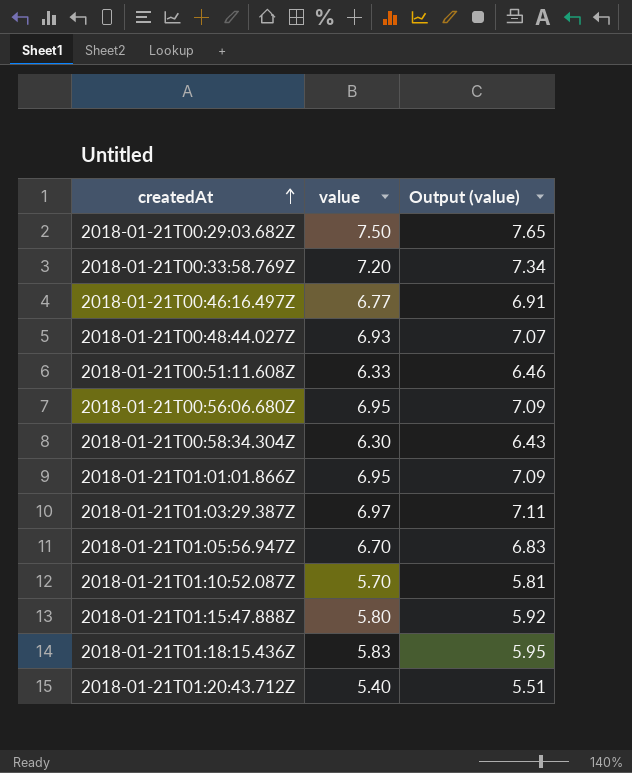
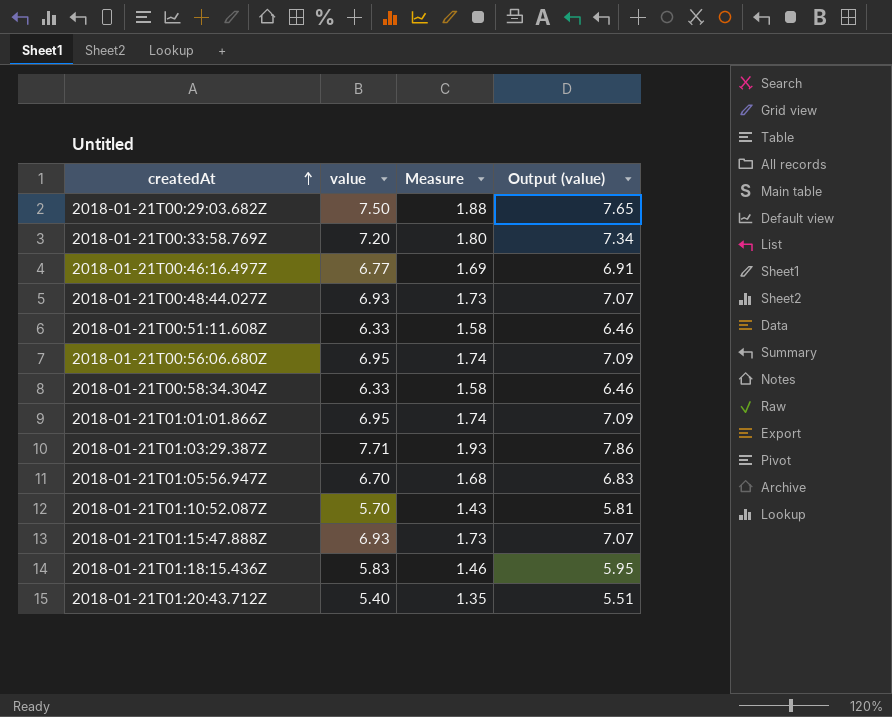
column Measure | formula: none -> [value] * 0.25
2018-01-21T00:58:34.304Z | value: 6.30 -> 6.33
2018-01-21T00:58:34.304Z | Output (value): 6.43 -> 6.46
2018-01-21T01:03:29.387Z | value: 6.97 -> 7.71
2018-01-21T01:03:29.387Z | Output (value): 7.11 -> 7.86
2018-01-21T01:15:47.888Z | value: 5.80 -> 6.93
2018-01-21T01:15:47.888Z | Output (value): 5.92 -> 7.07

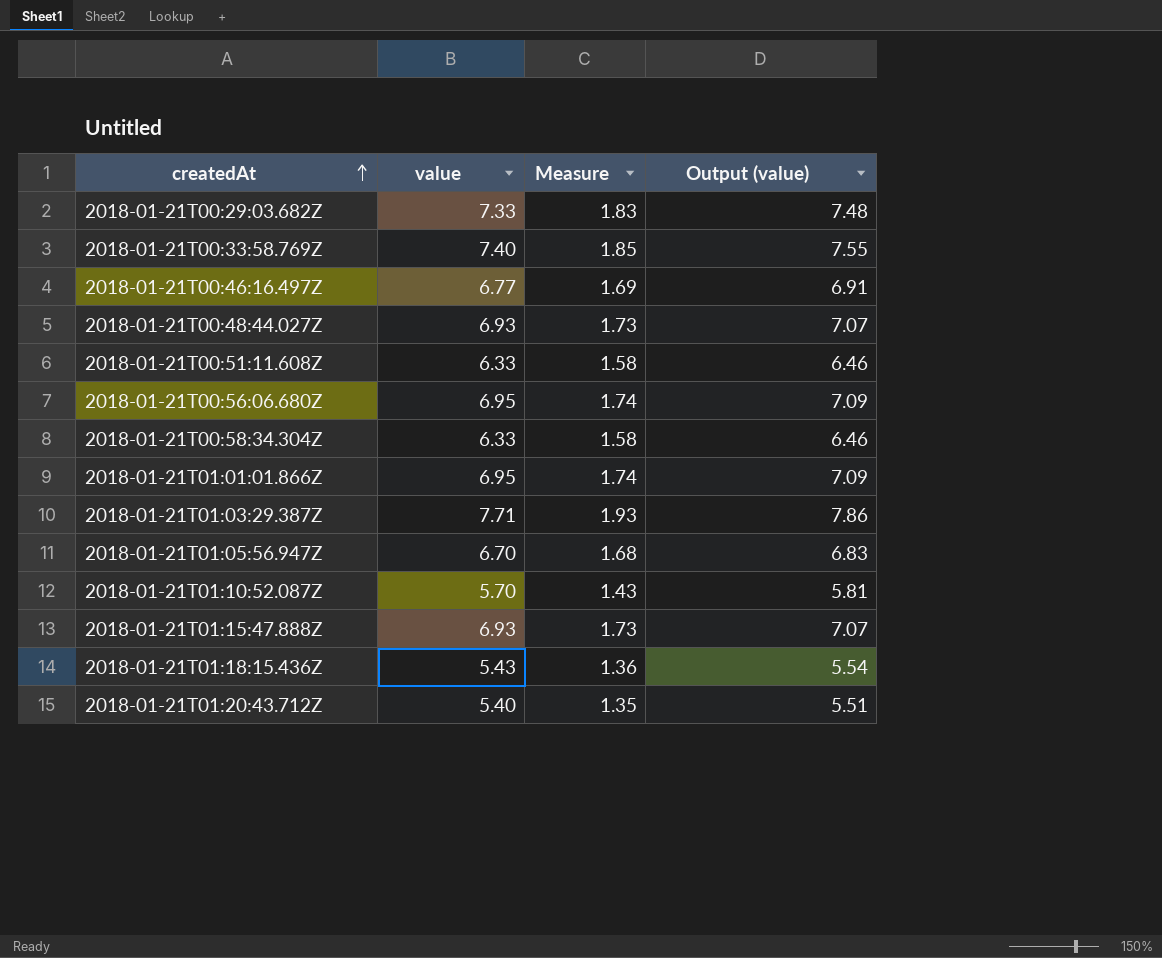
2018-01-21T00:29:03.682Z | value: 7.50 -> 7.33
2018-01-21T00:29:03.682Z | Measure: 1.88 -> 1.83
2018-01-21T00:29:03.682Z | Output (value): 7.65 -> 7.48
2018-01-21T00:33:58.769Z | value: 7.20 -> 7.40
2018-01-21T00:33:58.769Z | Measure: 1.80 -> 1.85
2018-01-21T00:33:58.769Z | Output (value): 7.34 -> 7.55
2018-01-21T01:18:15.436Z | value: 5.83 -> 5.43
2018-01-21T01:18:15.436Z | Measure: 1.46 -> 1.36
2018-01-21T01:18:15.436Z | Output (value): 5.95 -> 5.54

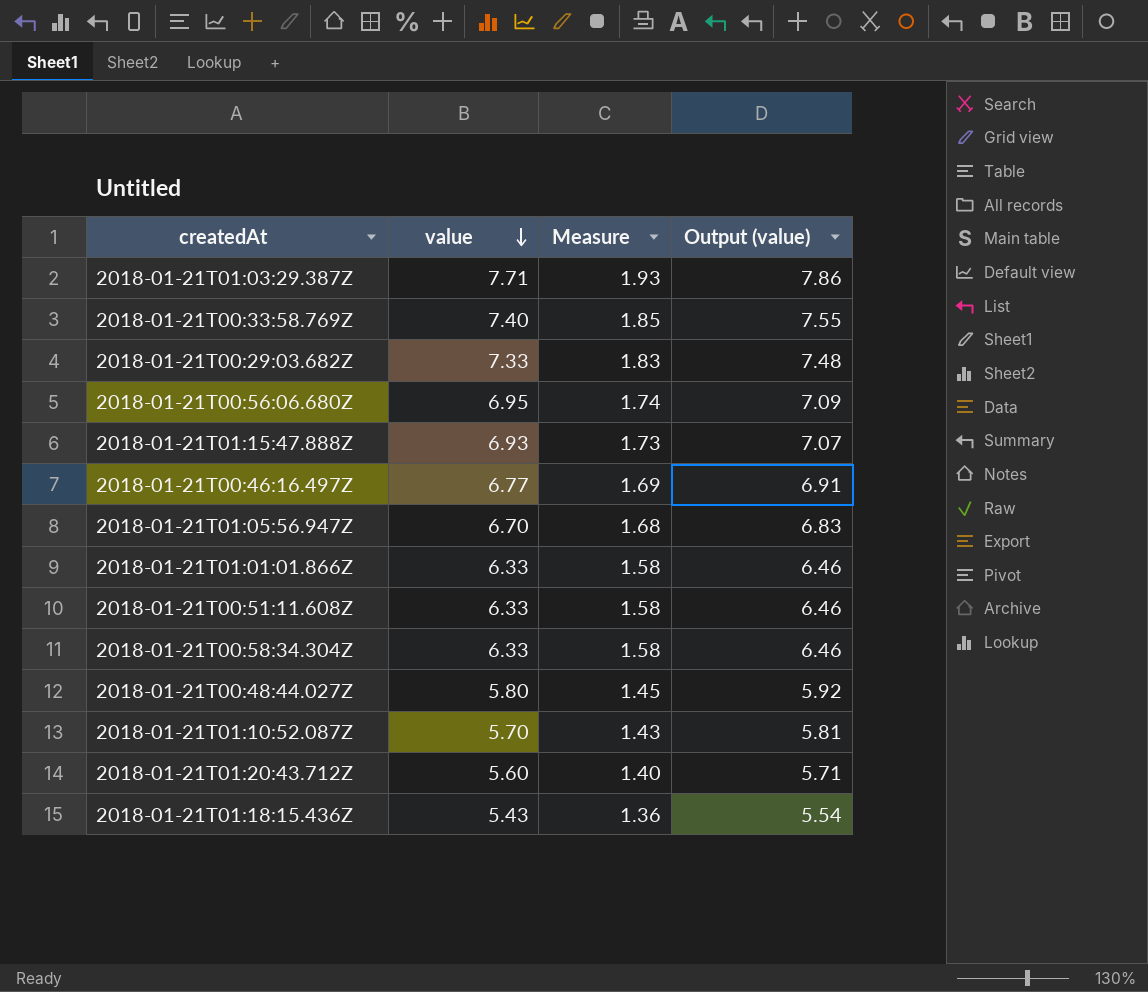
row order: createdAt ascending -> value descending
2018-01-21T01:01:01.866Z | value: 6.95 -> 6.33
2018-01-21T01:01:01.866Z | Measure: 1.74 -> 1.58
2018-01-21T01:01:01.866Z | Output (value): 7.09 -> 6.46
2018-01-21T00:48:44.027Z | value: 6.93 -> 5.80
2018-01-21T00:48:44.027Z | Measure: 1.73 -> 1.45
2018-01-21T00:48:44.027Z | Output (value): 7.07 -> 5.92
2018-01-21T01:20:43.712Z | value: 5.40 -> 5.60
2018-01-21T01:20:43.712Z | Measure: 1.35 -> 1.40
2018-01-21T01:20:43.712Z | Output (value): 5.51 -> 5.71

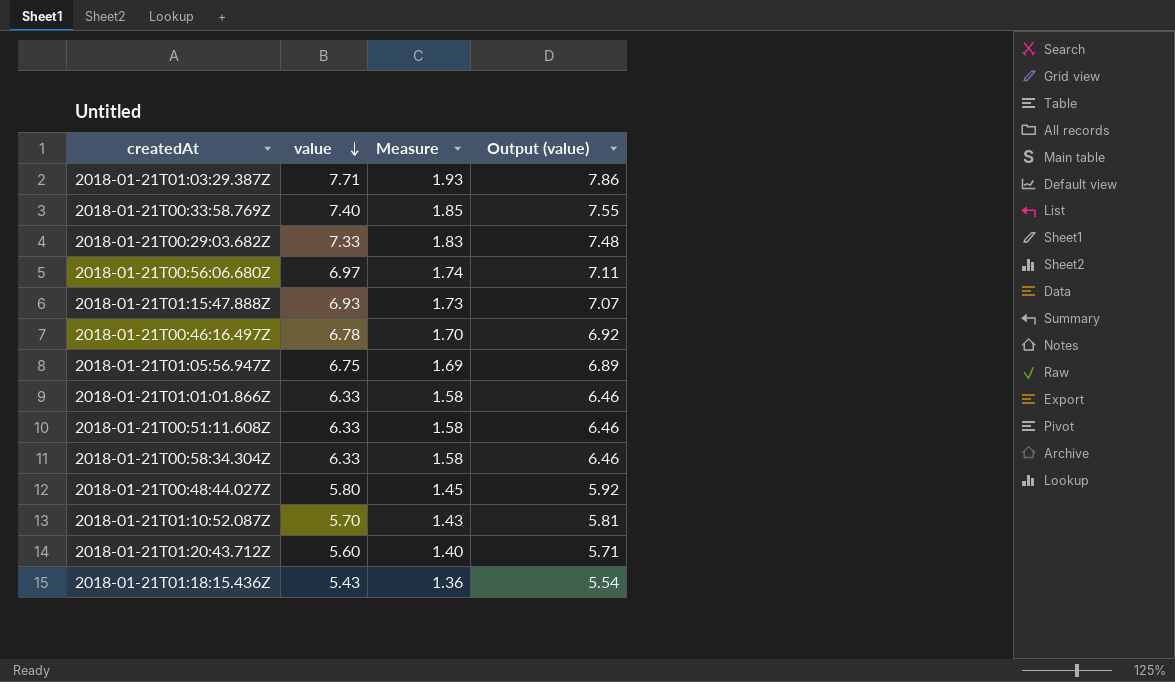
2018-01-21T00:56:06.680Z | value: 6.95 -> 6.97
2018-01-21T00:56:06.680Z | Output (value): 7.09 -> 7.11
2018-01-21T00:46:16.497Z | value: 6.77 -> 6.78
2018-01-21T00:46:16.497Z | Measure: 1.69 -> 1.70
2018-01-21T00:46:16.497Z | Output (value): 6.91 -> 6.92
2018-01-21T01:05:56.947Z | value: 6.70 -> 6.75
2018-01-21T01:05:56.947Z | Measure: 1.68 -> 1.69
2018-01-21T01:05:56.947Z | Output (value): 6.83 -> 6.89

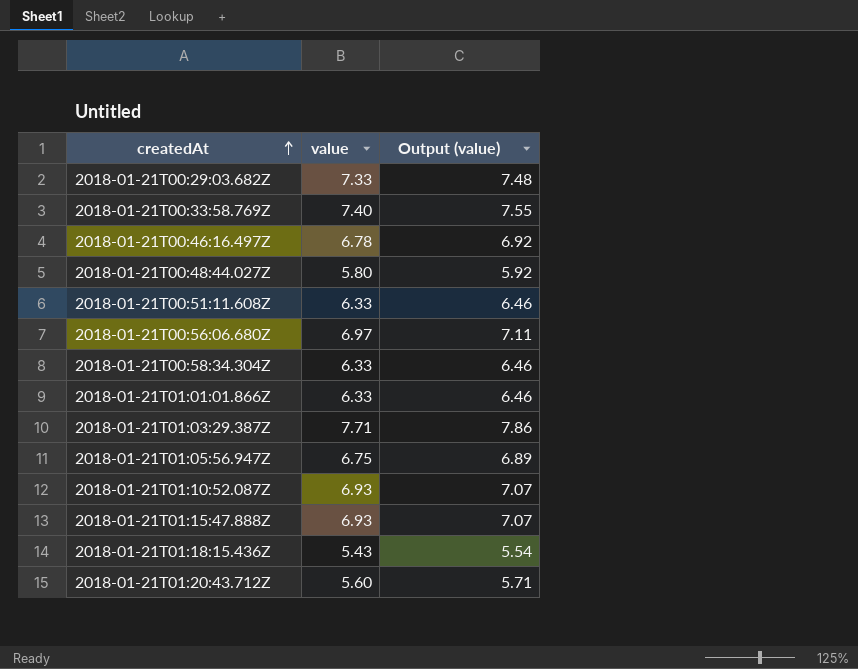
row order: value descending -> createdAt ascending
column Measure | formula: [value] * 0.25 -> none
2018-01-21T01:10:52.087Z | value: 5.70 -> 6.93
2018-01-21T01:10:52.087Z | Output (value): 5.81 -> 7.07

